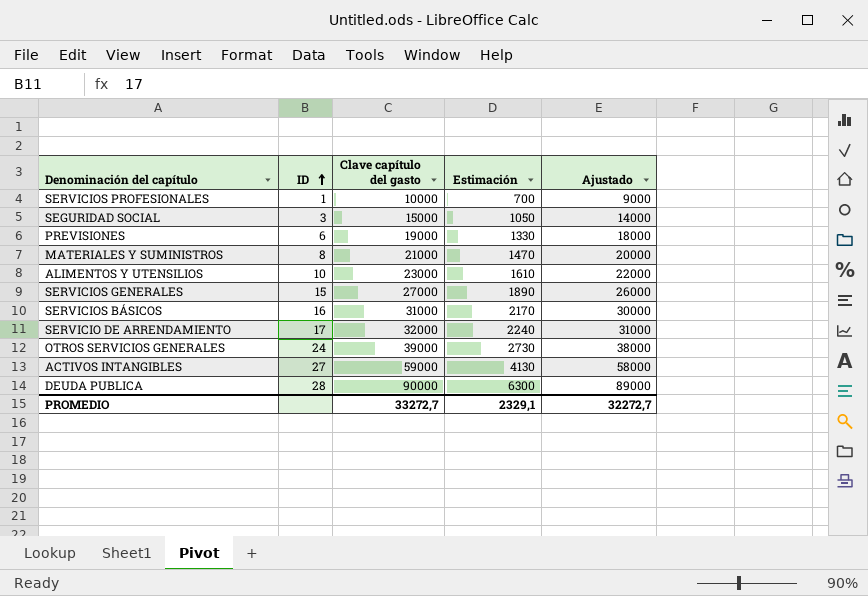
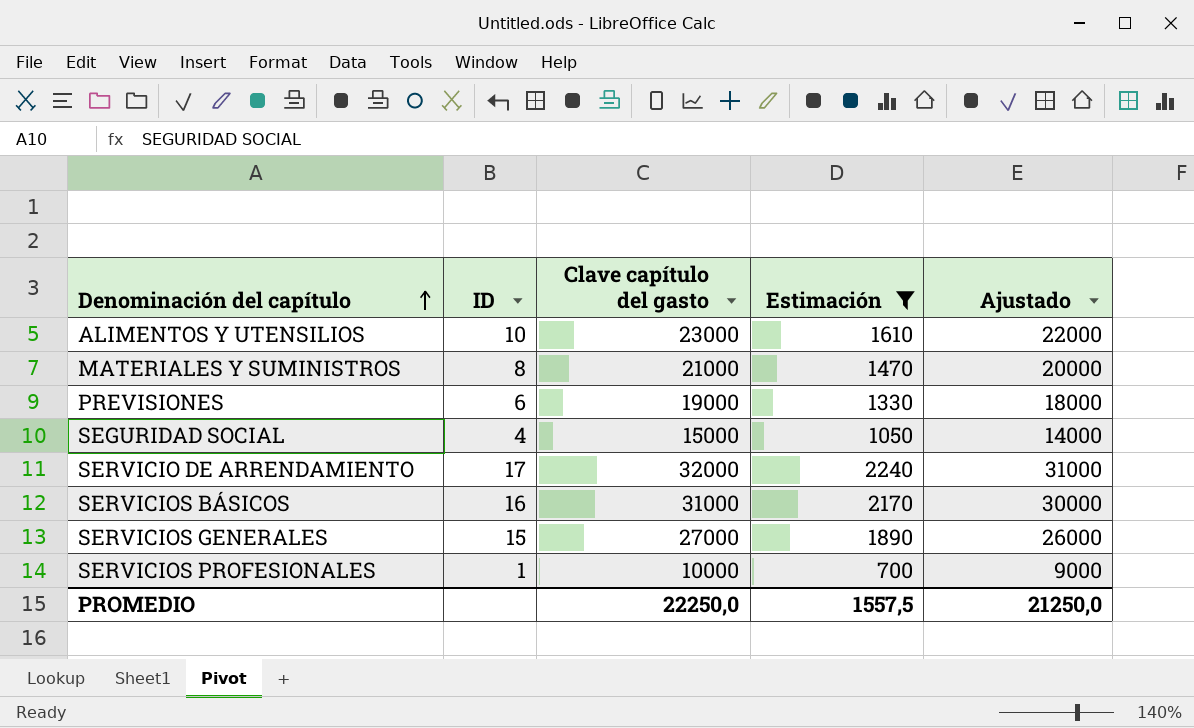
filter: none -> Estimación <= 2240
row order: ID ascending -> Denominación del capítulo ascending
SEGURIDAD SOCIAL | ID: 3 -> 4
PROMEDIO | Clave capítulo del gasto: 33272,7 -> 22250,0
PROMEDIO | Estimación: 2329,1 -> 1557,5
PROMEDIO | Ajustado: 32272,7 -> 21250,0

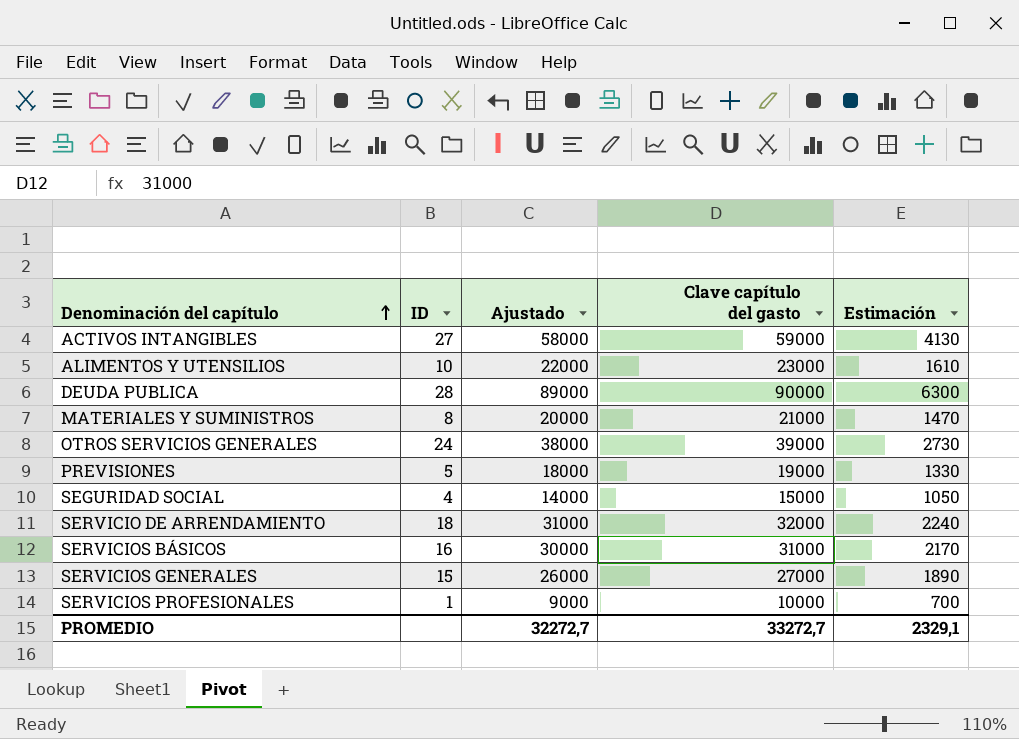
filter: Estimación <= 2240 -> none
column Ajustado | position: 5 -> 3
PREVISIONES | ID: 6 -> 5
SERVICIO DE ARRENDAMIENTO | ID: 17 -> 18
PROMEDIO | Ajustado: 21250,0 -> 32272,7
PROMEDIO | Clave capítulo del gasto: 22250,0 -> 33272,7
PROMEDIO | Estimación: 1557,5 -> 2329,1

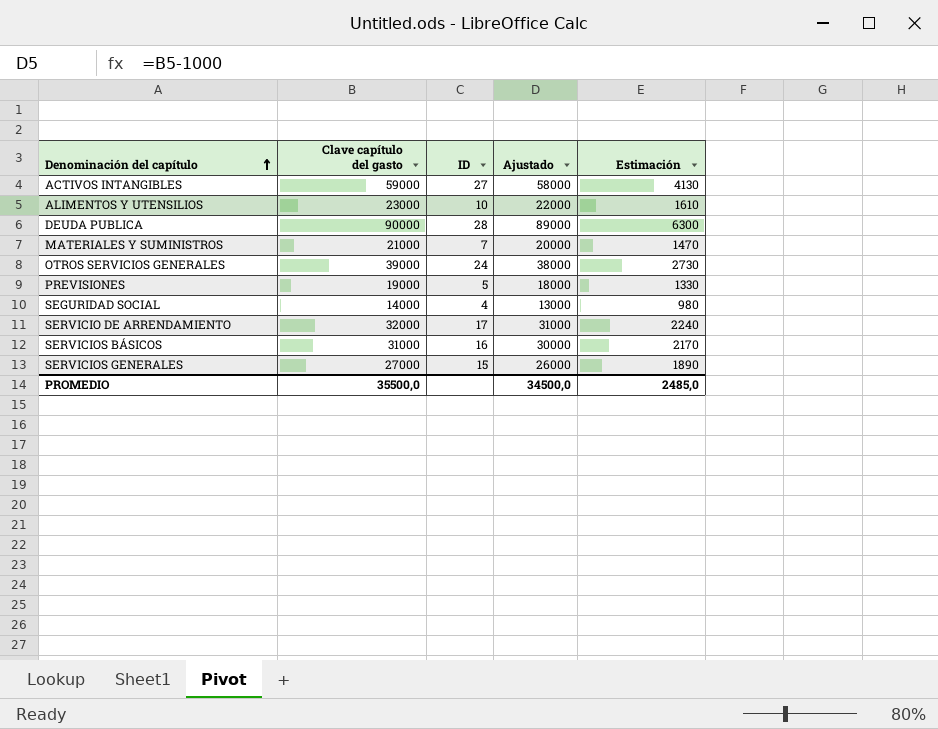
column Clave capítulo del gasto | position: 4 -> 2
row SERVICIOS PROFESIONALES: 1 | 9000 | 10000 | 700 -> none
MATERIALES Y SUMINISTROS | ID: 8 -> 7
SEGURIDAD SOCIAL | Clave capítulo del gasto: 15000 -> 14000
SEGURIDAD SOCIAL | Ajustado: 14000 -> 13000
SEGURIDAD SOCIAL | Estimación: 1050 -> 980
SERVICIO DE ARRENDAMIENTO | ID: 18 -> 17
PROMEDIO | Clave capítulo del gasto: 33272,7 -> 35500,0
PROMEDIO | Ajustado: 32272,7 -> 34500,0
PROMEDIO | Estimación: 2329,1 -> 2485,0

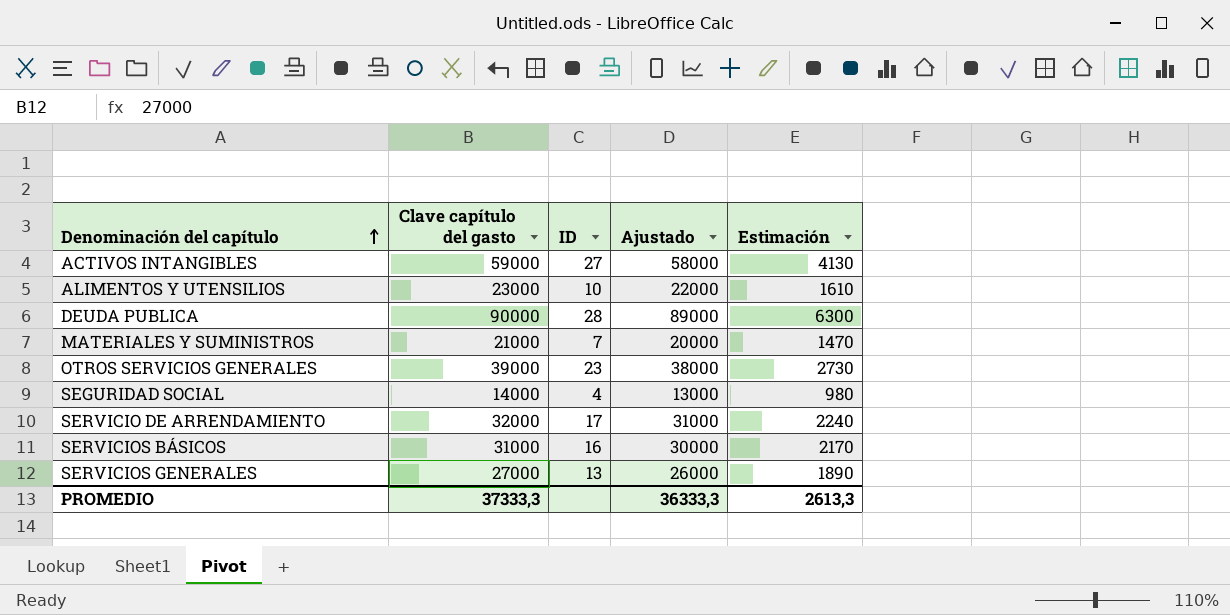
row PREVISIONES: 19000 | 5 | 18000 | 1330 -> none
OTROS SERVICIOS GENERALES | ID: 24 -> 23
SERVICIOS GENERALES | ID: 15 -> 13
PROMEDIO | Clave capítulo del gasto: 35500,0 -> 37333,3
PROMEDIO | Ajustado: 34500,0 -> 36333,3
PROMEDIO | Estimación: 2485,0 -> 2613,3

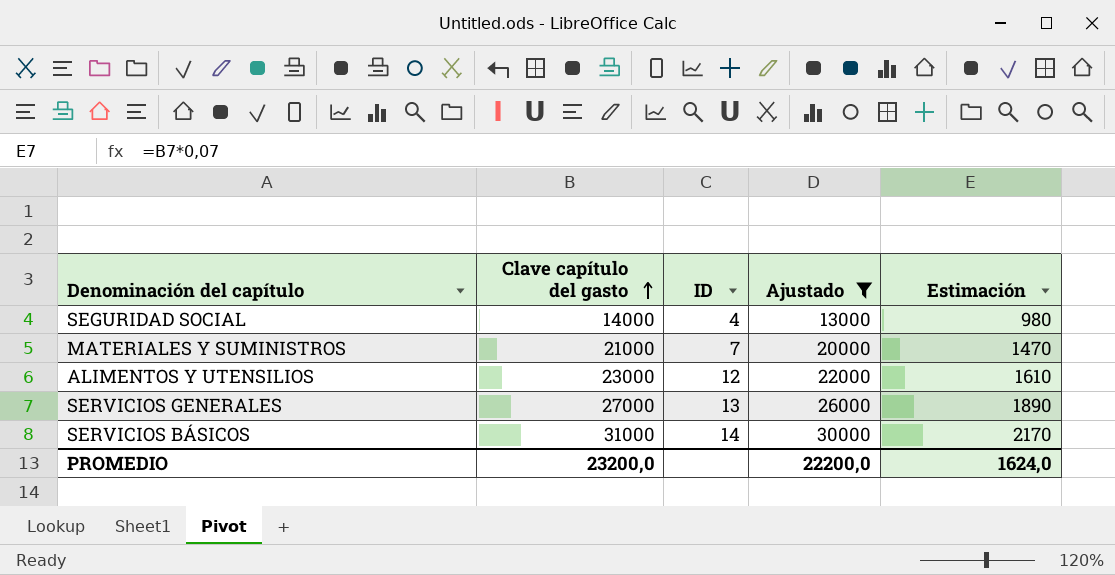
filter: none -> Ajustado <= 30000
row order: Denominación del capítulo ascending -> Clave capítulo del gasto ascending
ALIMENTOS Y UTENSILIOS | ID: 10 -> 12
SERVICIOS BÁSICOS | ID: 16 -> 14
PROMEDIO | Clave capítulo del gasto: 37333,3 -> 23200,0
PROMEDIO | Ajustado: 36333,3 -> 22200,0
PROMEDIO | Estimación: 2613,3 -> 1624,0

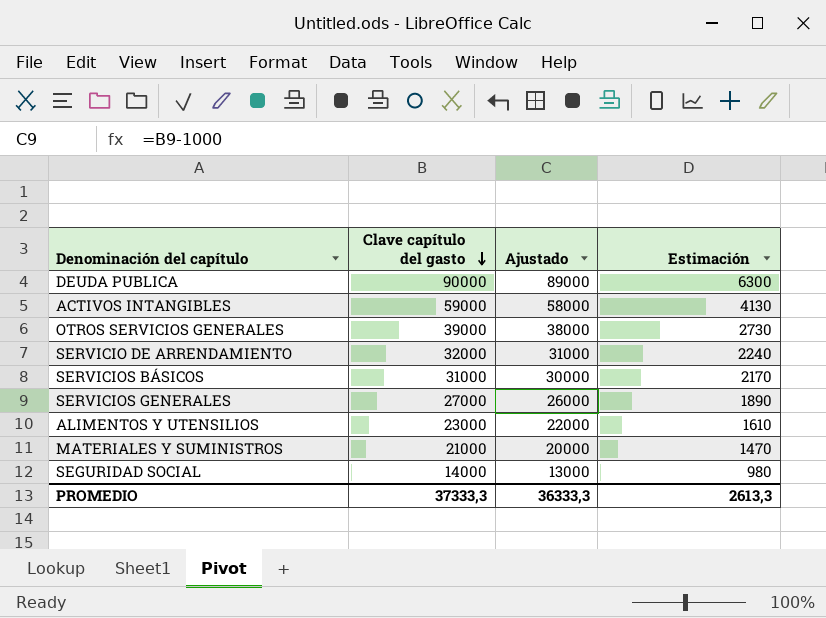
filter: Ajustado <= 30000 -> none
row order: Clave capítulo del gasto ascending -> Clave capítulo del gasto descending
column ID | position: 3 -> none
PROMEDIO | Clave capítulo del gasto: 23200,0 -> 37333,3
PROMEDIO | Ajustado: 22200,0 -> 36333,3
PROMEDIO | Estimación: 1624,0 -> 2613,3

